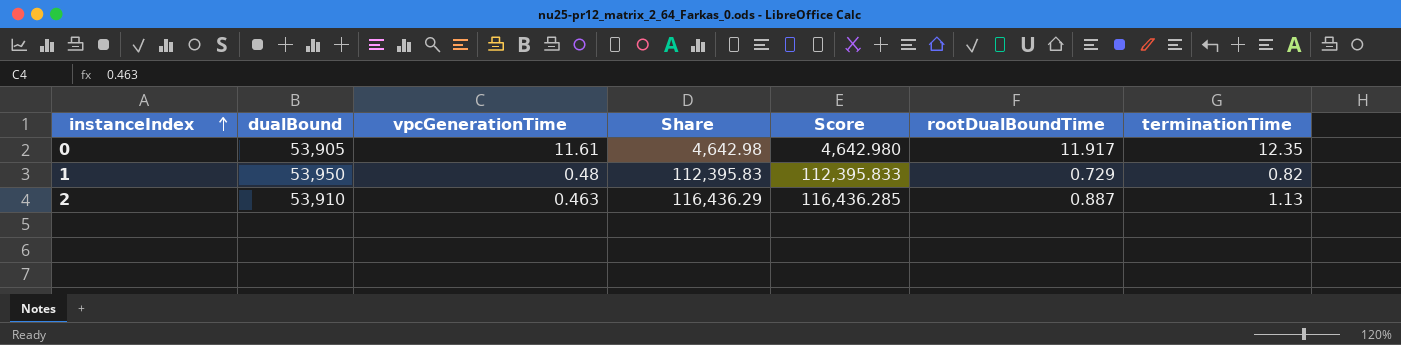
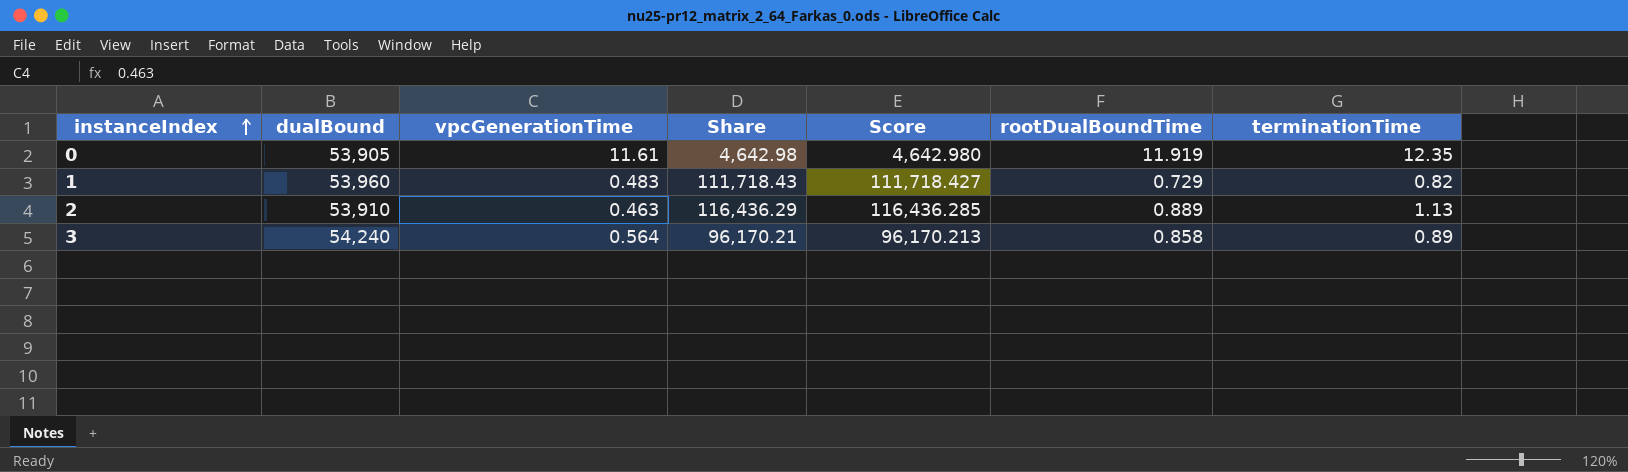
0 | rootDualBoundTime: 11.917 -> 11.919
1 | dualBound: 53,950 -> 53,960
1 | vpcGenerationTime: 0.48 -> 0.483
1 | Share: 112,395.83 -> 111,718.43
1 | Score: 112,395.833 -> 111,718.427
2 | rootDualBoundTime: 0.887 -> 0.889
row 3: none -> 54,240 | 0.564 | 96,170.21 | 96,170.213 | 0.858 | 0.89

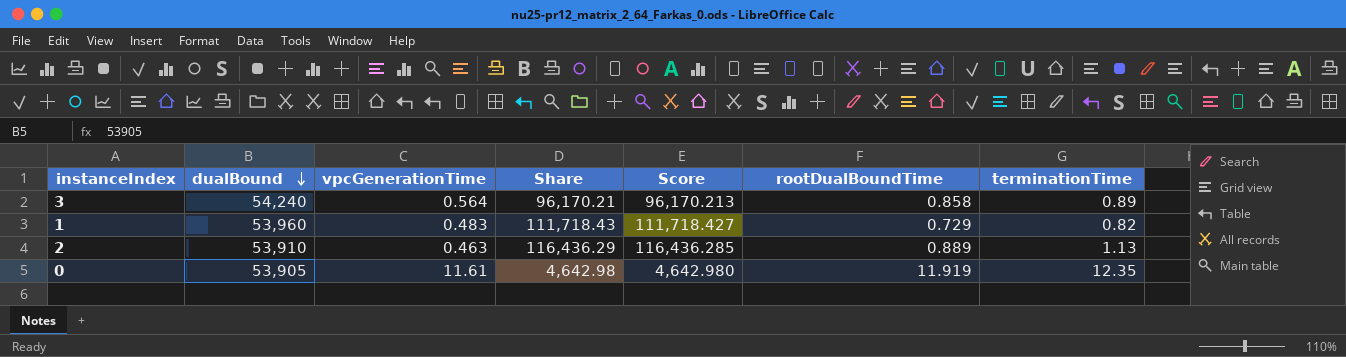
row order: instanceIndex ascending -> dualBound descending

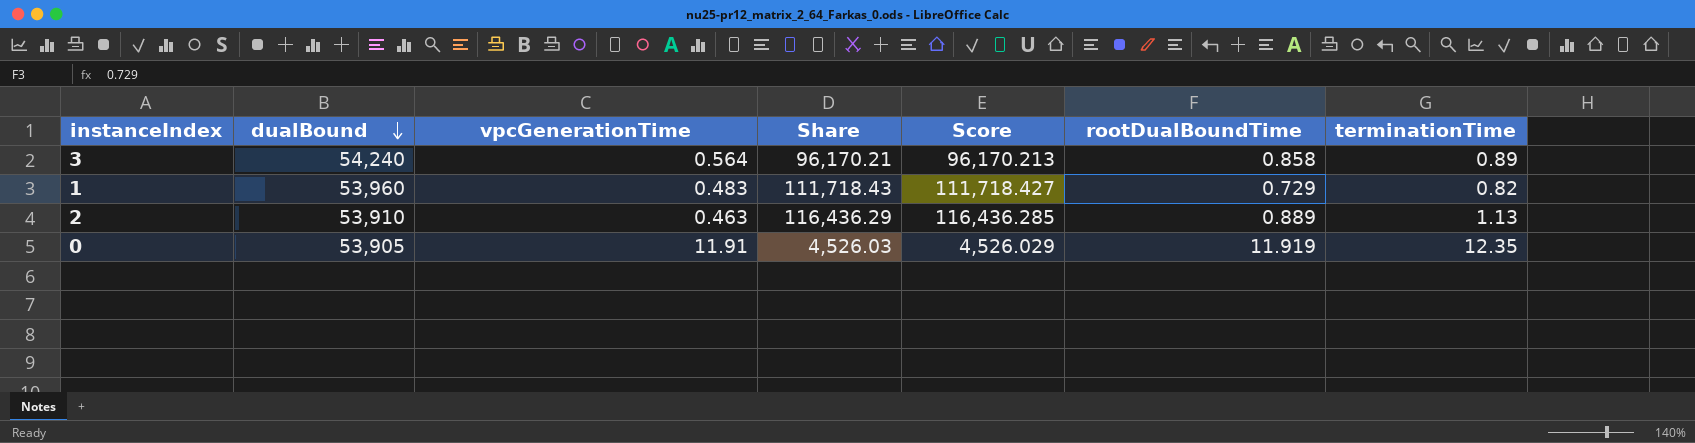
0 | vpcGenerationTime: 11.61 -> 11.91
0 | Share: 4,642.98 -> 4,526.03
0 | Score: 4,642.980 -> 4,526.029

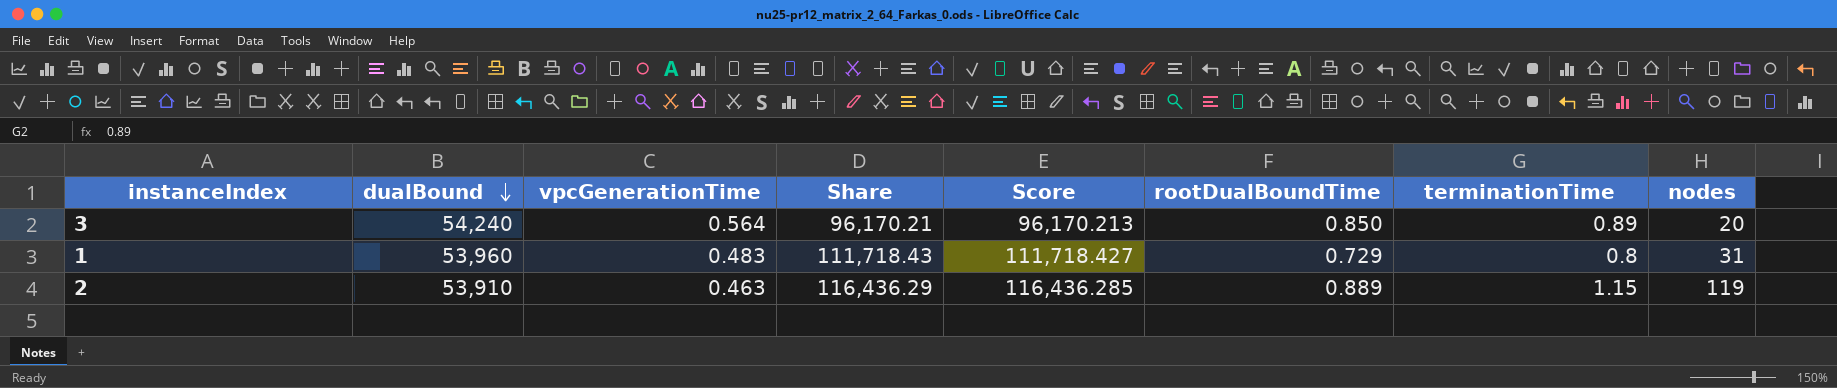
column nodes | position: none -> 8
row 0: 53,905 | 11.91 | 4,526.03 | 4,526.029 | 11.919 | 12.35 -> none
3 | rootDualBoundTime: 0.858 -> 0.850
1 | terminationTime: 0.82 -> 0.8
2 | terminationTime: 1.13 -> 1.15

